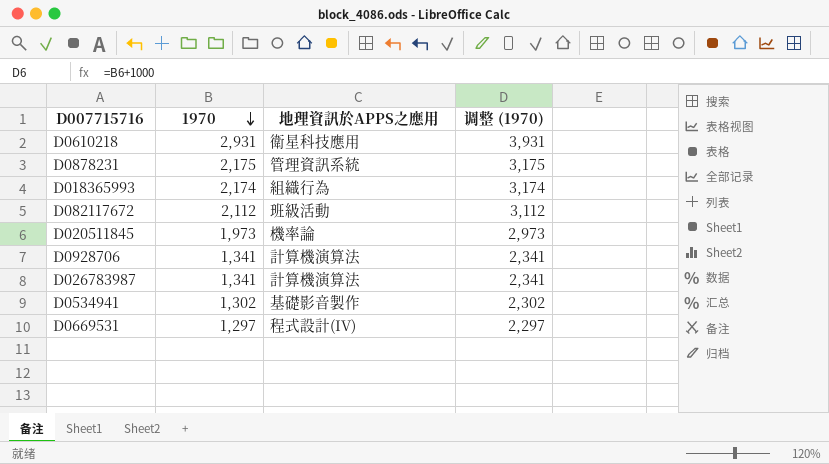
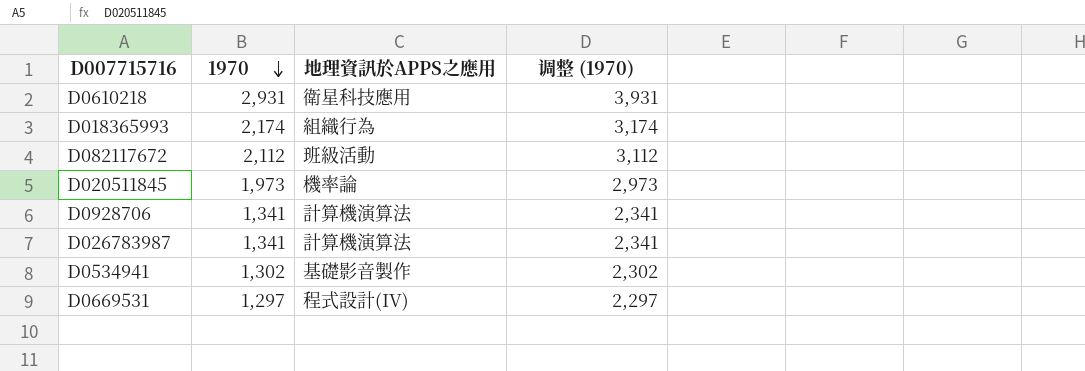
row D0878231: 2,175 | 管理資訊系統 | 3,175 -> none

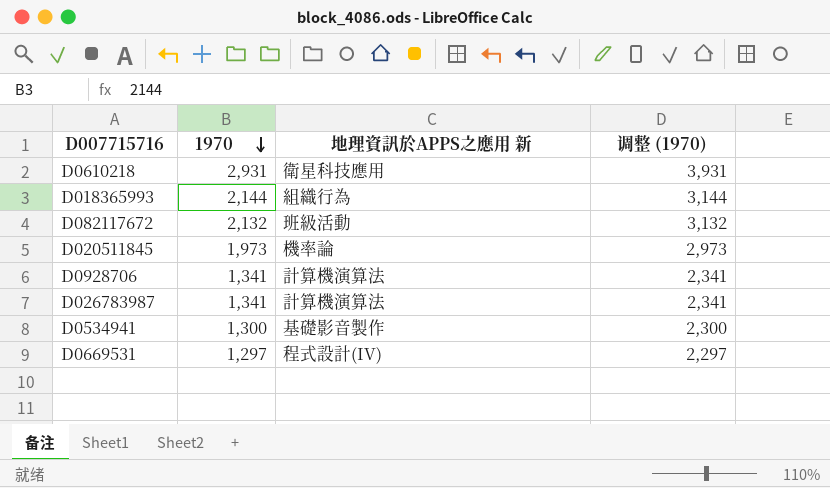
column name: 地理資訊於APPS之應用 -> 地理資訊於APPS之應用 新
D018365993 | 1970: 2,174 -> 2,144
D018365993 | 调整 (1970): 3,174 -> 3,144
D082117672 | 1970: 2,112 -> 2,132
D082117672 | 调整 (1970): 3,112 -> 3,132
D0534941 | 1970: 1,302 -> 1,300
D0534941 | 调整 (1970): 2,302 -> 2,300

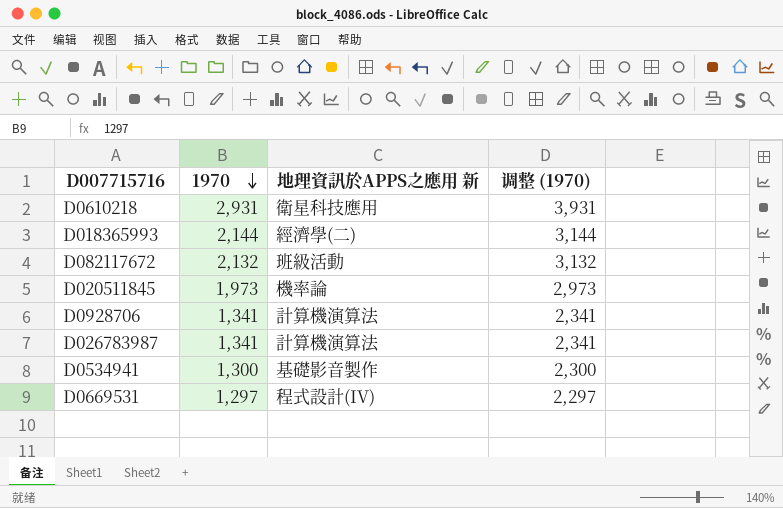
D018365993 | 地理資訊於APPS之應用 新: 組織行為 -> 經濟學(二)

